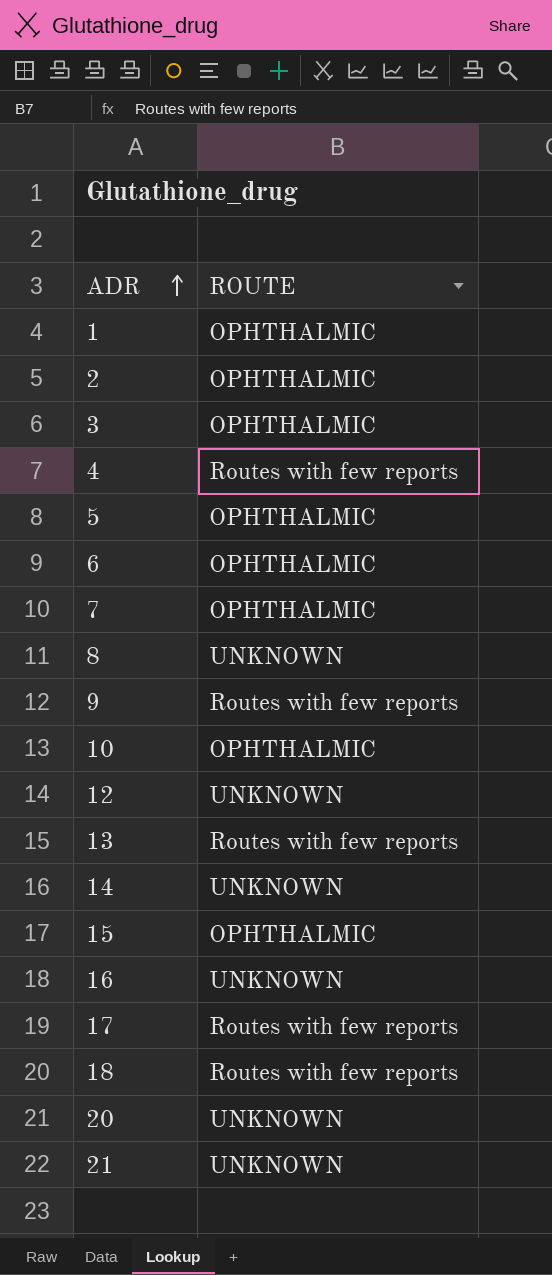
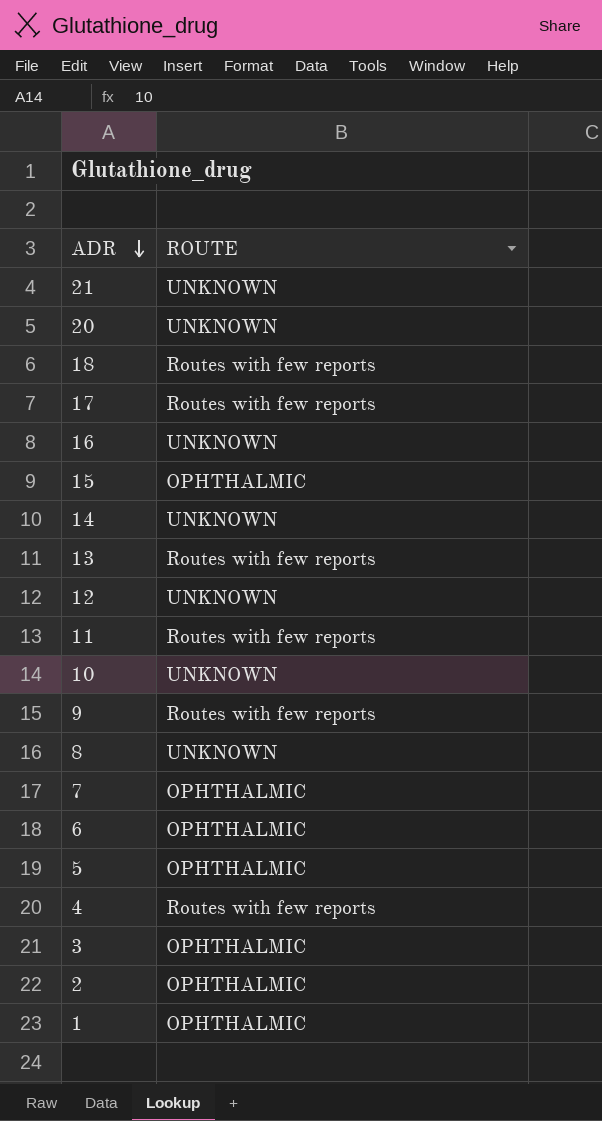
row order: ADR ascending -> ADR descending
row 11: none -> Routes with few reports
10 | ROUTE: OPHTHALMIC -> UNKNOWN

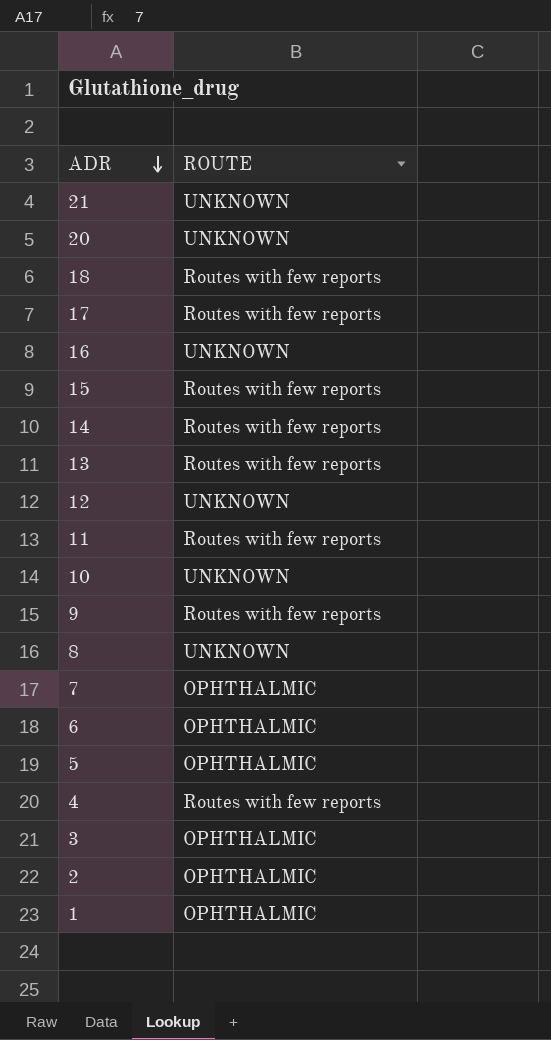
15 | ROUTE: OPHTHALMIC -> Routes with few reports
14 | ROUTE: UNKNOWN -> Routes with few reports

